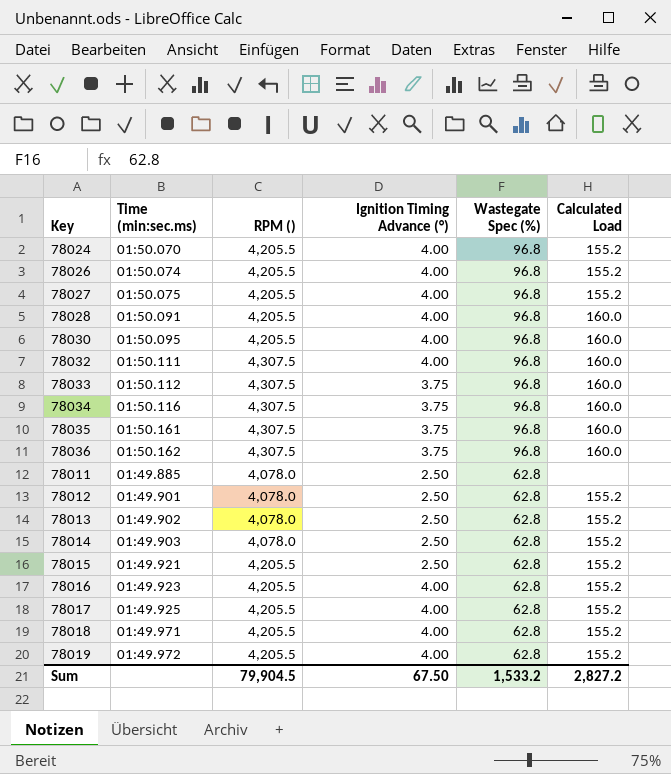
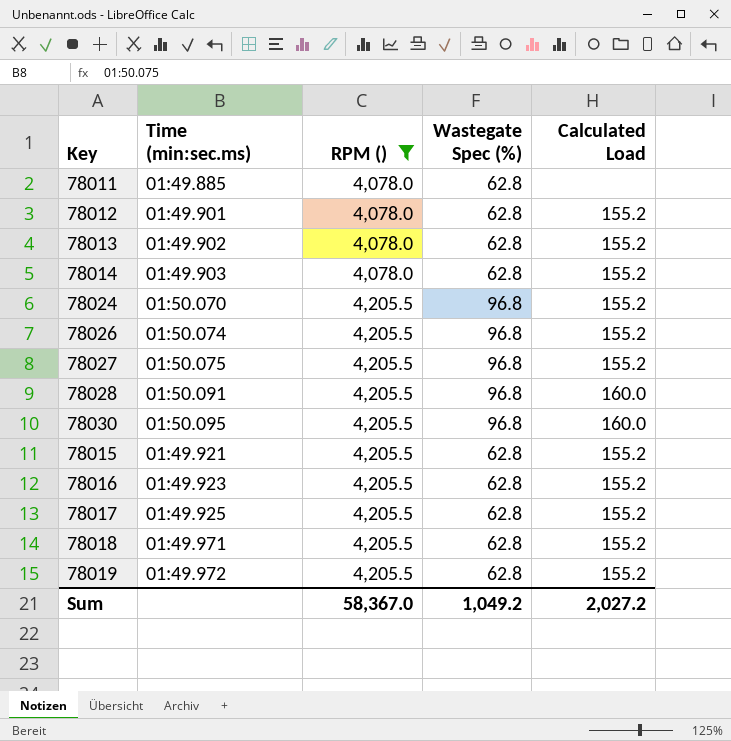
filter: none -> RPM () != 4,307.5
row order: Wastegate Spec (%) descending -> RPM () ascending
column Ignition Timing Advance (°) | position: 4 -> none
Sum | RPM (): 79,904.5 -> 58,367.0
Sum | Wastegate Spec (%): 1,533.2 -> 1,049.2
Sum | Calculated Load: 2,827.2 -> 2,027.2

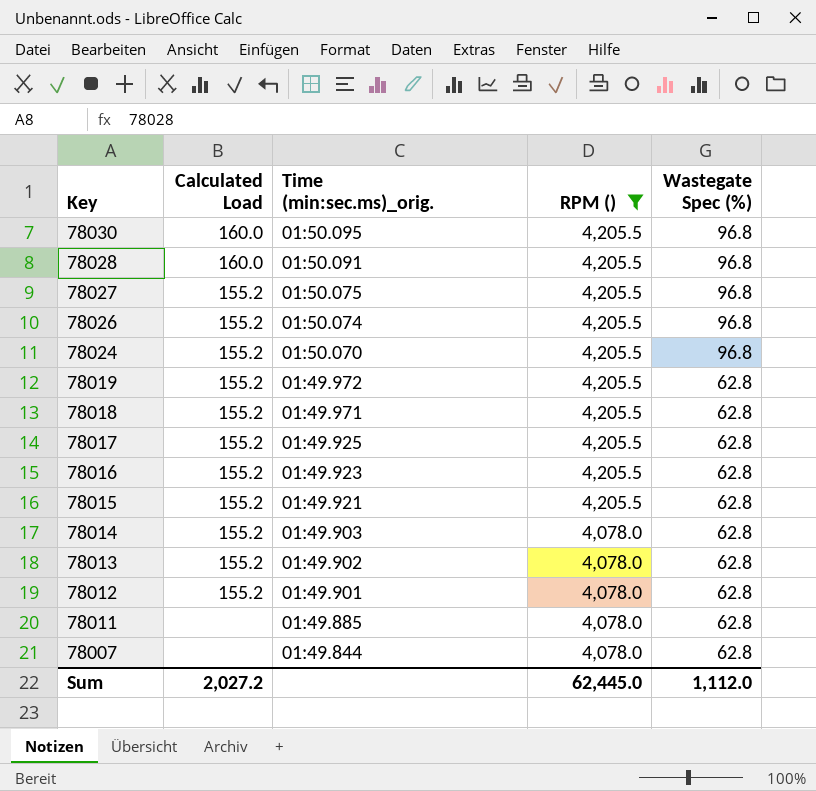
row order: RPM () ascending -> Key descending
column Calculated Load | position: 5 -> 2
column name: Time (min:sec.ms) -> Time (min:sec.ms)_orig.
row 78007: none -> none | 01:49.844 | 4,078.0 | 62.8
Sum | RPM (): 58,367.0 -> 62,445.0
Sum | Wastegate Spec (%): 1,049.2 -> 1,112.0

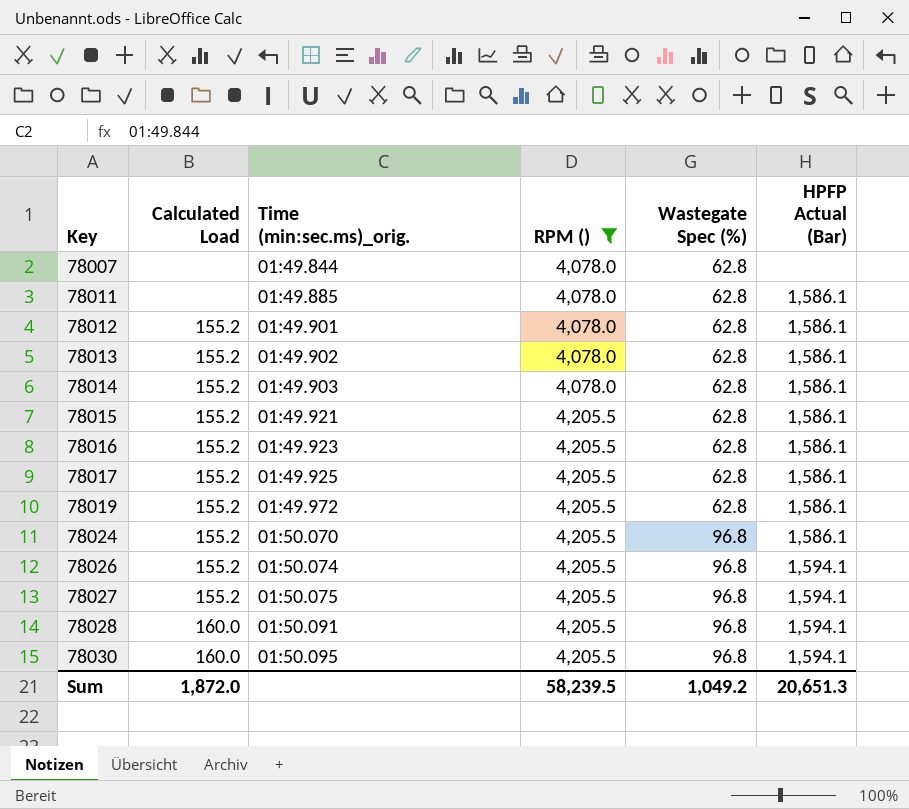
row order: Key descending -> Key ascending
column HPFP Actual (Bar) | position: none -> 6
row 78018: 155.2 | 01:49.971 | 4,205.5 | 62.8 -> none
Sum | Calculated Load: 2,027.2 -> 1,872.0
Sum | RPM (): 62,445.0 -> 58,239.5
Sum | Wastegate Spec (%): 1,112.0 -> 1,049.2

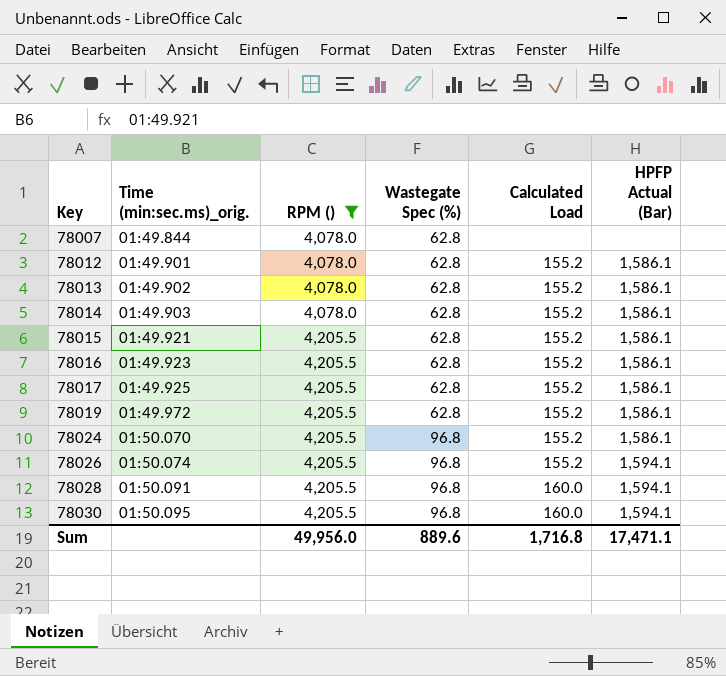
column Calculated Load | position: 2 -> 5
row 78011: none | 01:49.885 | 4,078.0 | 62.8 | 1,586.1 -> none
row 78027: 155.2 | 01:50.075 | 4,205.5 | 96.8 | 1,594.1 -> none
Sum | RPM (): 58,239.5 -> 49,956.0
Sum | Wastegate Spec (%): 1,049.2 -> 889.6
Sum | Calculated Load: 1,872.0 -> 1,716.8
Sum | HPFP Actual (Bar): 20,651.3 -> 17,471.1

